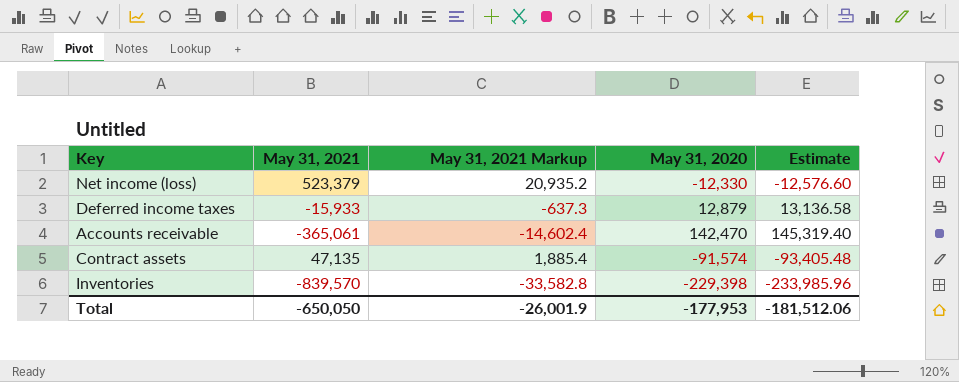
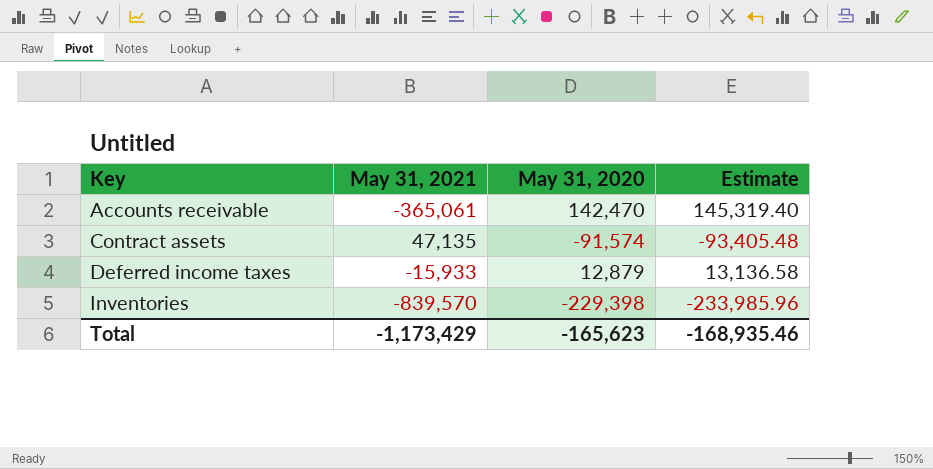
row order: none -> Key ascending
column May 31, 2021 Markup | formula: [May 31, 2021] * 0.04 -> none
row Net income (loss): 523,379 | 20,935.2 | -12,330 | -12,576.60 -> none
Total | May 31, 2021: -650,050 -> -1,173,429
Total | May 31, 2020: -177,953 -> -165,623
Total | Estimate: -181,512.06 -> -168,935.46

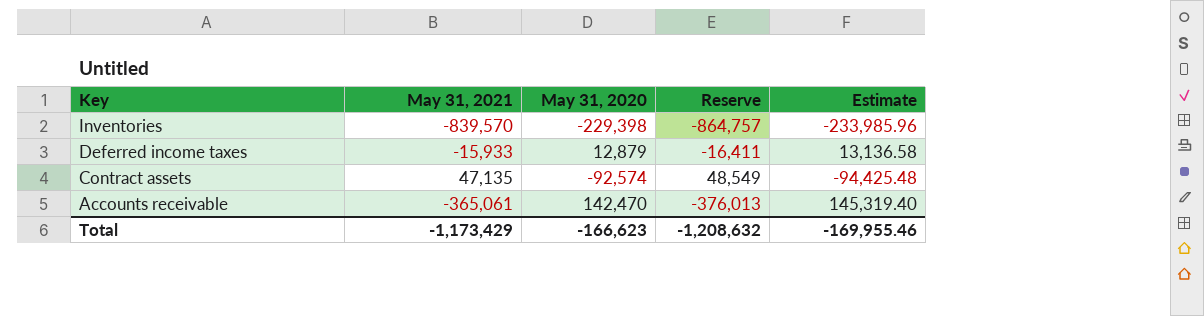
row order: Key ascending -> Key descending
column Reserve | formula: none -> [May 31, 2021] * 1.03
Contract assets | May 31, 2020: -91,574 -> -92,574
Contract assets | Estimate: -93,405.48 -> -94,425.48
Total | May 31, 2020: -165,623 -> -166,623
Total | Estimate: -168,935.46 -> -169,955.46

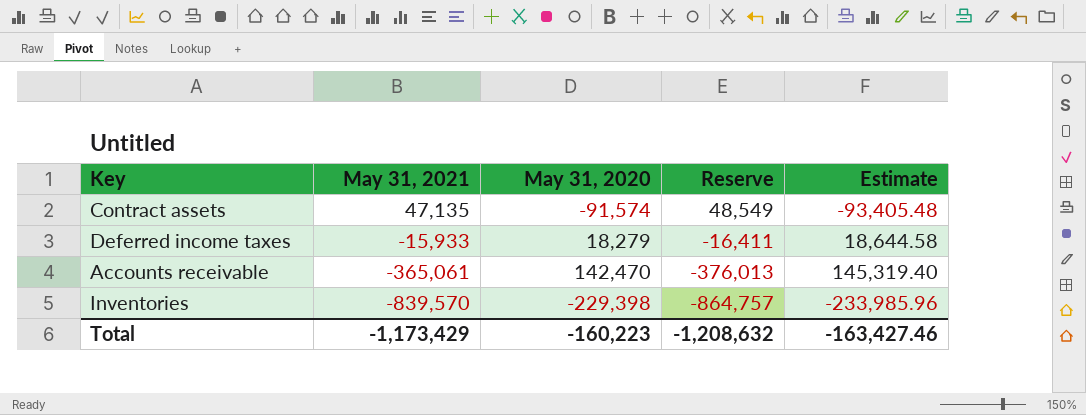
row order: Key descending -> May 31, 2021 descending
Contract assets | May 31, 2020: -92,574 -> -91,574
Contract assets | Estimate: -94,425.48 -> -93,405.48
Deferred income taxes | May 31, 2020: 12,879 -> 18,279
Deferred income taxes | Estimate: 13,136.58 -> 18,644.58
Total | May 31, 2020: -166,623 -> -160,223
Total | Estimate: -169,955.46 -> -163,427.46

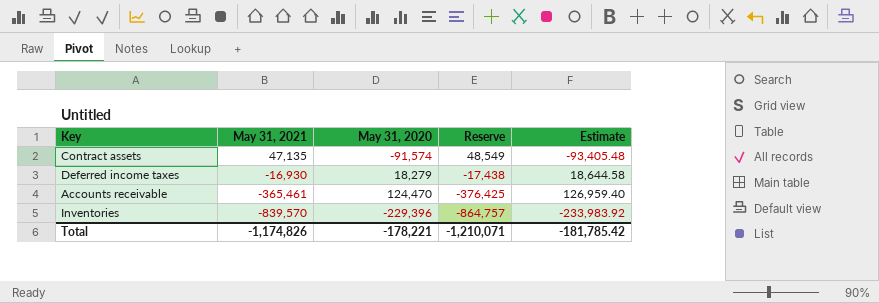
Deferred income taxes | May 31, 2021: -15,933 -> -16,930
Deferred income taxes | Reserve: -16,411 -> -17,438
Accounts receivable | May 31, 2021: -365,061 -> -365,461
Accounts receivable | May 31, 2020: 142,470 -> 124,470
Accounts receivable | Reserve: -376,013 -> -376,425
Accounts receivable | Estimate: 145,319.40 -> 126,959.40
Inventories | May 31, 2020: -229,398 -> -229,396
Inventories | Estimate: -233,985.96 -> -233,983.92
Total | May 31, 2021: -1,173,429 -> -1,174,826
Total | May 31, 2020: -160,223 -> -178,221
Total | Reserve: -1,208,632 -> -1,210,071
Total | Estimate: -163,427.46 -> -181,785.42

